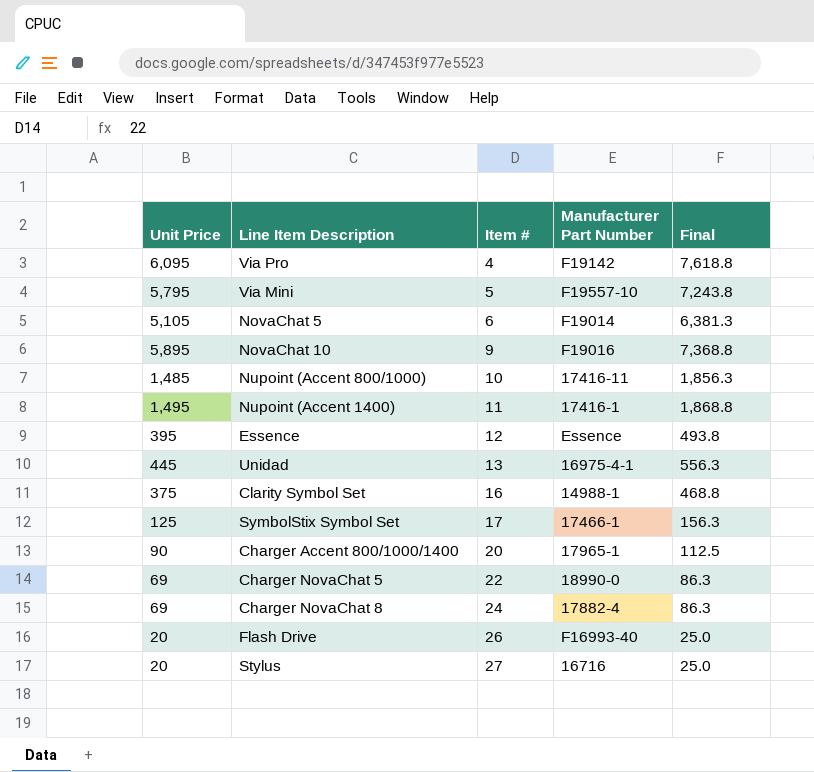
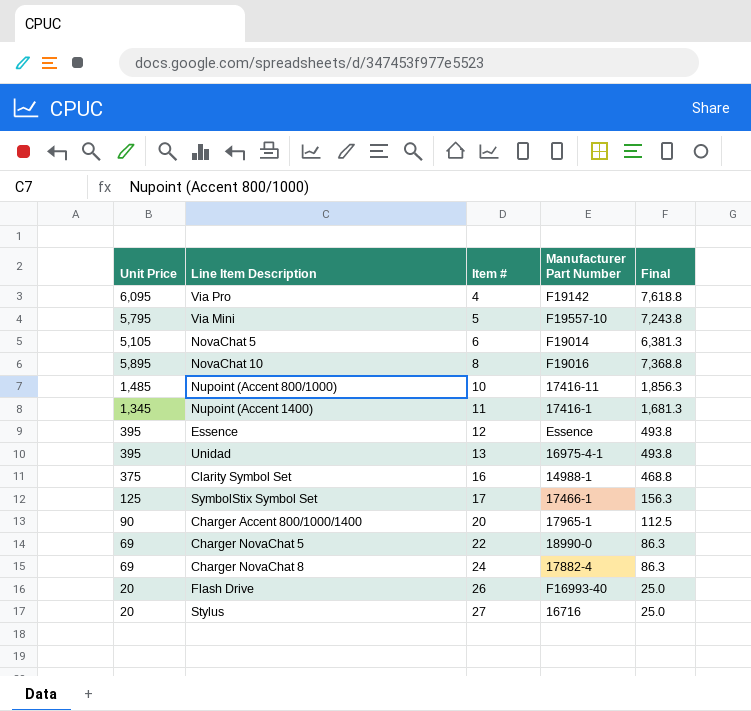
NovaChat 10 | Item #: 9 -> 8
Nupoint (Accent 1400) | Unit Price: 1,495 -> 1,345
Nupoint (Accent 1400) | Final: 1,868.8 -> 1,681.3
Unidad | Unit Price: 445 -> 395
Unidad | Final: 556.3 -> 493.8

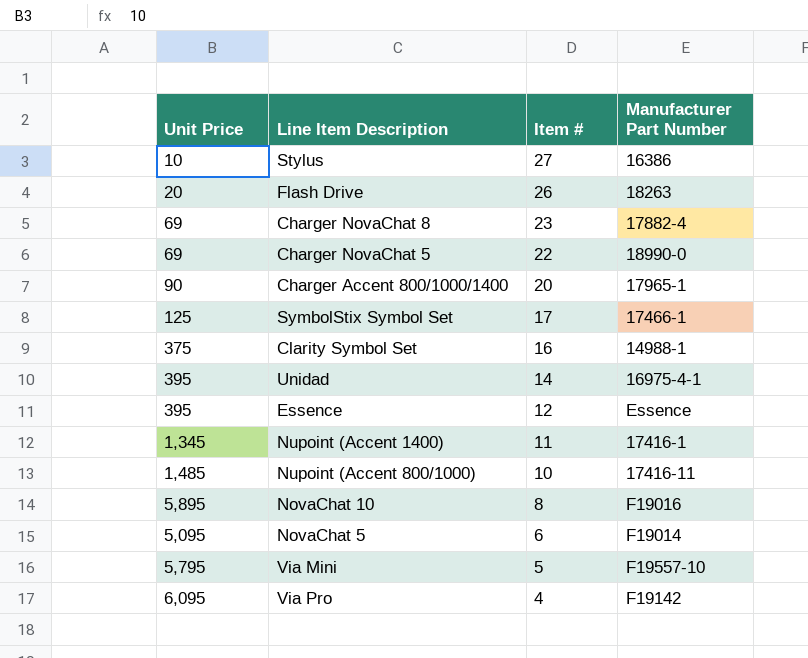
row order: Item # ascending -> Item # descending
column Final | formula: [Unit Price] * 1.25 -> none
Stylus | Unit Price: 20 -> 10
Stylus | Manufacturer Part Number: 16716 -> 16386
Flash Drive | Manufacturer Part Number: F16993-40 -> 18263
Charger NovaChat 8 | Item #: 24 -> 23
Unidad | Item #: 13 -> 14
NovaChat 5 | Unit Price: 5,105 -> 5,095

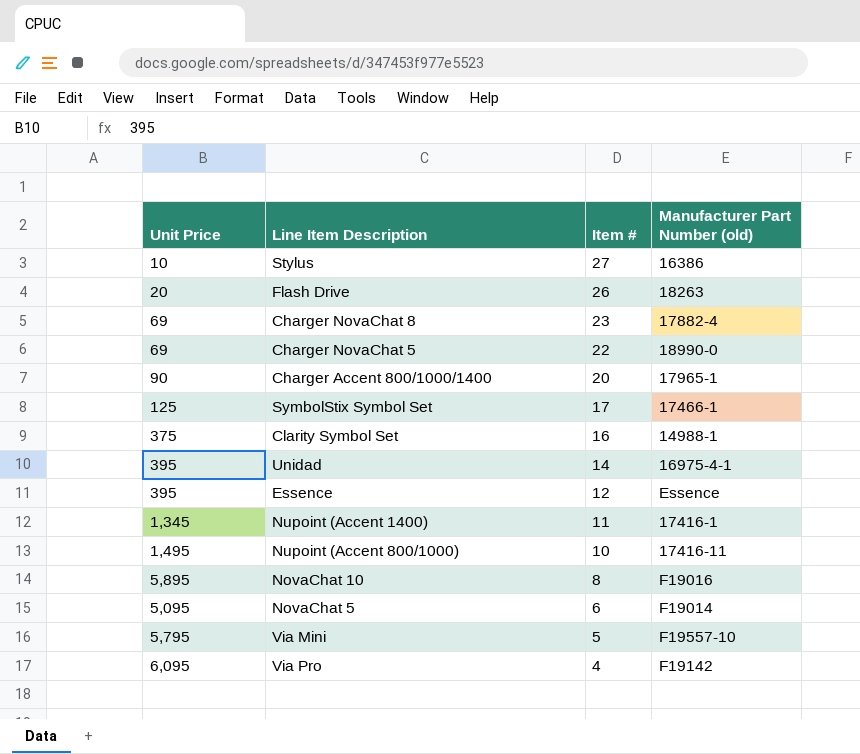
column name: Manufacturer Part Number -> Manufacturer Part Number (old)
Nupoint (Accent 800/1000) | Unit Price: 1,485 -> 1,495

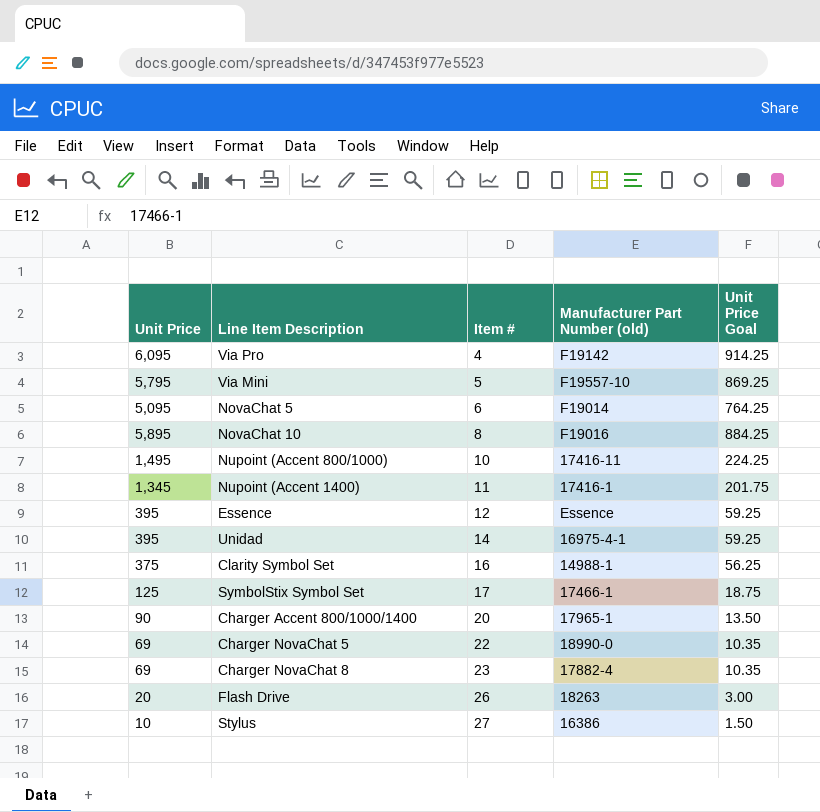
row order: Item # descending -> Item # ascending
column Unit Price Goal | formula: none -> [Unit Price] * 0.15

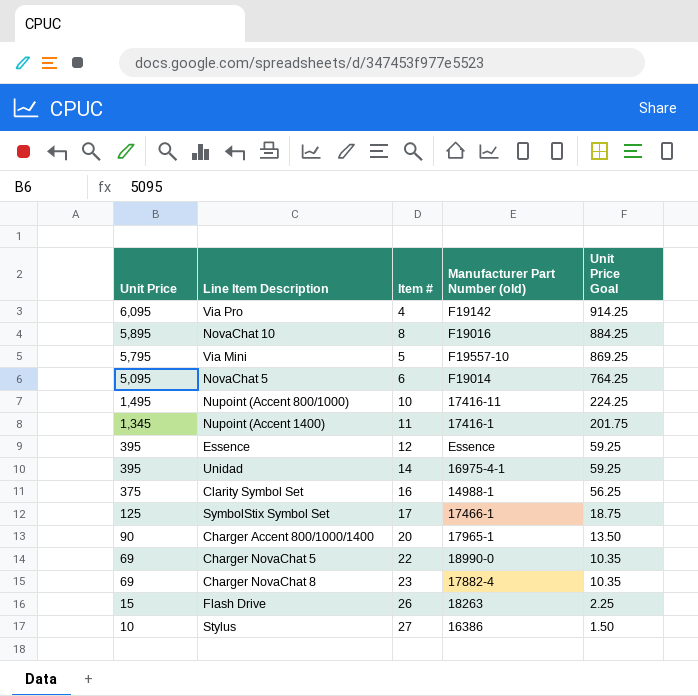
row order: Item # ascending -> Unit Price descending
Flash Drive | Unit Price: 20 -> 15
Flash Drive | Unit Price Goal: 3.00 -> 2.25

